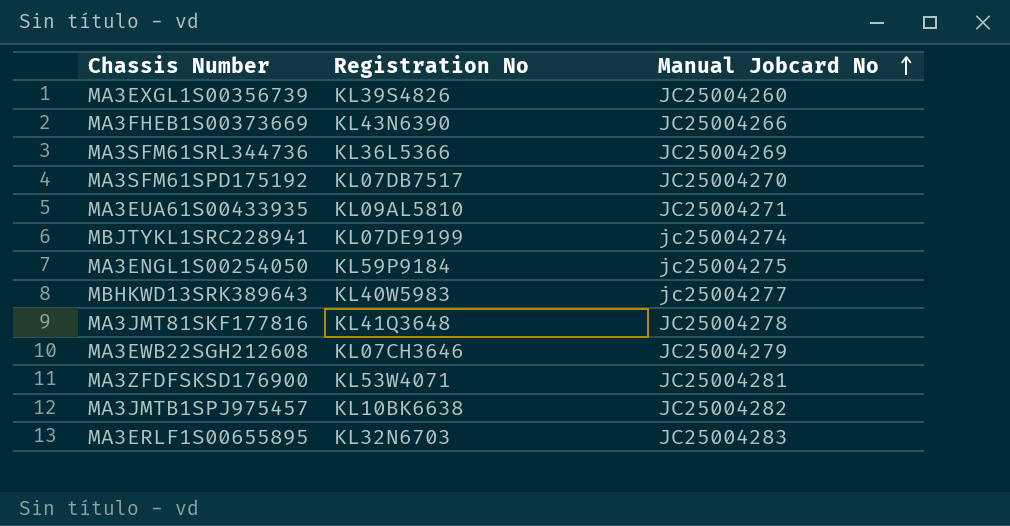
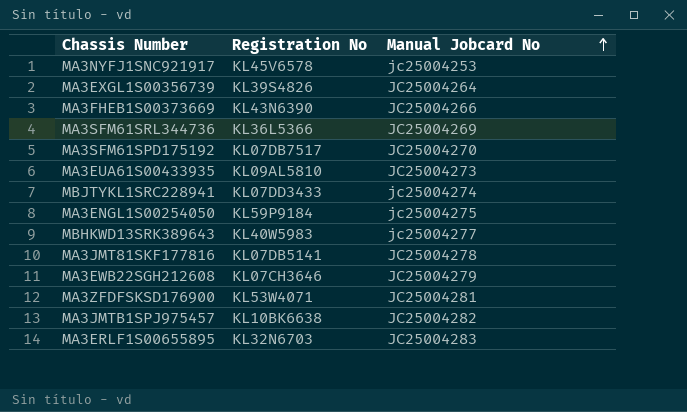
row MA3NYFJ1SNC921917: none -> KL45V6578 | jc25004253
MA3EXGL1S00356739 | Manual Jobcard No: JC25004260 -> JC25004264
MA3EUA61S00433935 | Manual Jobcard No: JC25004271 -> JC25004273
MBJTYKL1SRC228941 | Registration No: KL07DE9199 -> KL07DD3433
MA3JMT81SKF177816 | Registration No: KL41Q3648 -> KL07DB5141

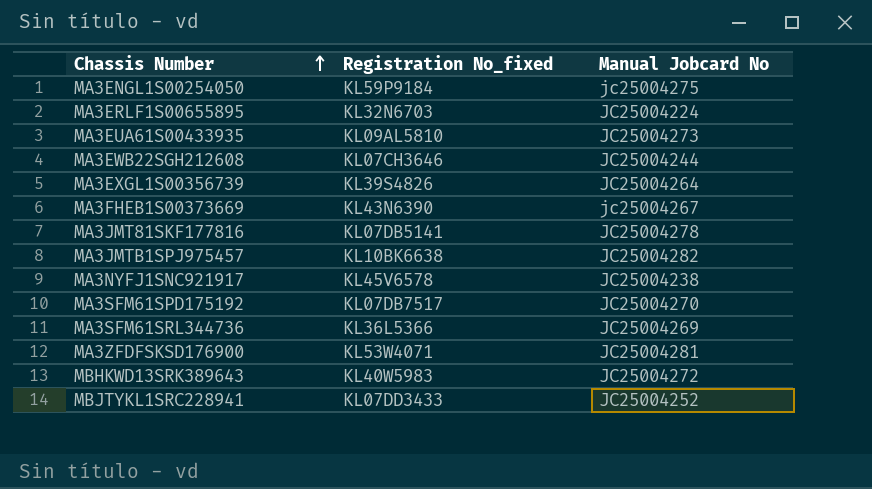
row order: Manual Jobcard No ascending -> Chassis Number ascending
column name: Registration No -> Registration No_fixed
MA3ERLF1S00655895 | Manual Jobcard No: JC25004283 -> JC25004224
MA3EWB22SGH212608 | Manual Jobcard No: JC25004279 -> JC25004244
MA3FHEB1S00373669 | Manual Jobcard No: JC25004266 -> jc25004267
MA3NYFJ1SNC921917 | Manual Jobcard No: jc25004253 -> JC25004238
MBHKWD13SRK389643 | Manual Jobcard No: jc25004277 -> JC25004272
MBJTYKL1SRC228941 | Manual Jobcard No: jc25004274 -> JC25004252

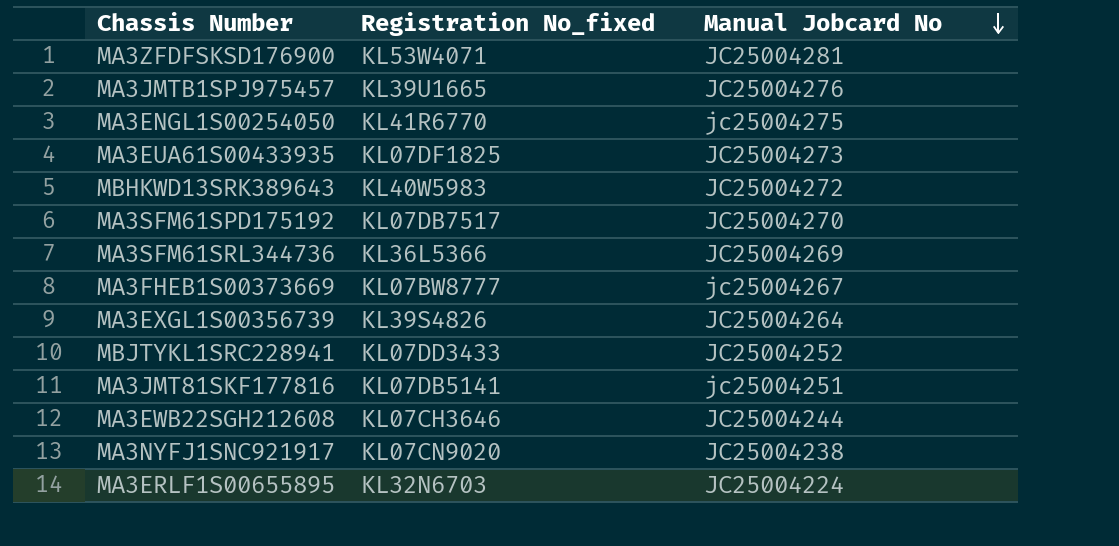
row order: Chassis Number ascending -> Manual Jobcard No descending
MA3JMTB1SPJ975457 | Registration No_fixed: KL10BK6638 -> KL39U1665
MA3JMTB1SPJ975457 | Manual Jobcard No: JC25004282 -> JC25004276
MA3ENGL1S00254050 | Registration No_fixed: KL59P9184 -> KL41R6770
MA3EUA61S00433935 | Registration No_fixed: KL09AL5810 -> KL07DF1825
MA3FHEB1S00373669 | Registration No_fixed: KL43N6390 -> KL07BW8777
MA3JMT81SKF177816 | Manual Jobcard No: JC25004278 -> jc25004251
MA3NYFJ1SNC921917 | Registration No_fixed: KL45V6578 -> KL07CN9020

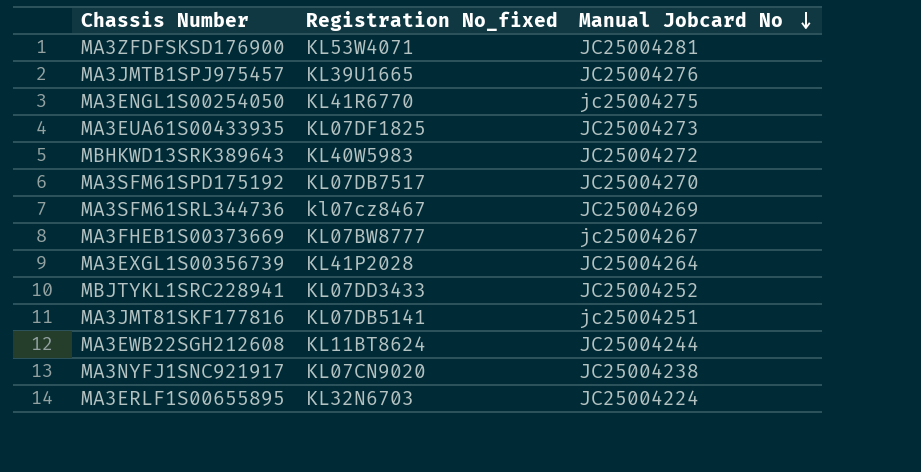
MA3SFM61SRL344736 | Registration No_fixed: KL36L5366 -> kl07cz8467
MA3EXGL1S00356739 | Registration No_fixed: KL39S4826 -> KL41P2028
MA3EWB22SGH212608 | Registration No_fixed: KL07CH3646 -> KL11BT8624

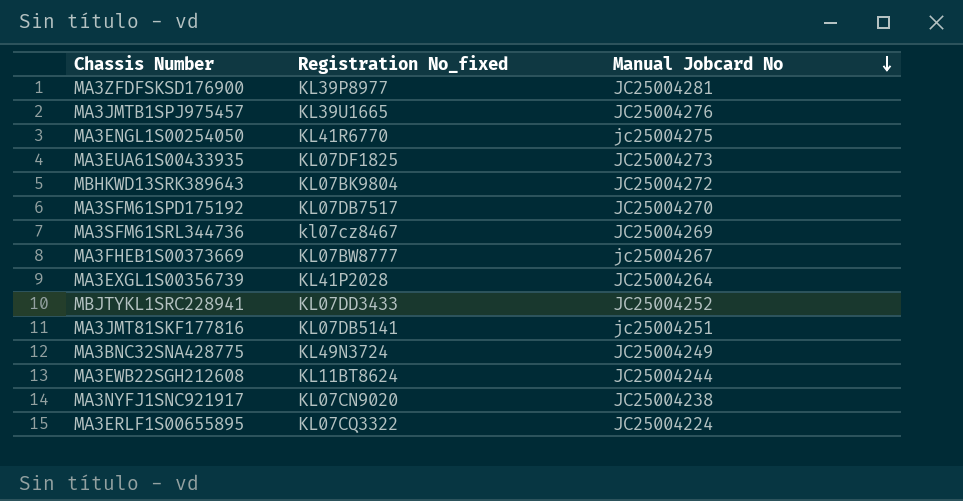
MA3ZFDFSKSD176900 | Registration No_fixed: KL53W4071 -> KL39P8977
MBHKWD13SRK389643 | Registration No_fixed: KL40W5983 -> KL07BK9804
row MA3BNC32SNA428775: none -> KL49N3724 | JC25004249
MA3ERLF1S00655895 | Registration No_fixed: KL32N6703 -> KL07CQ3322

